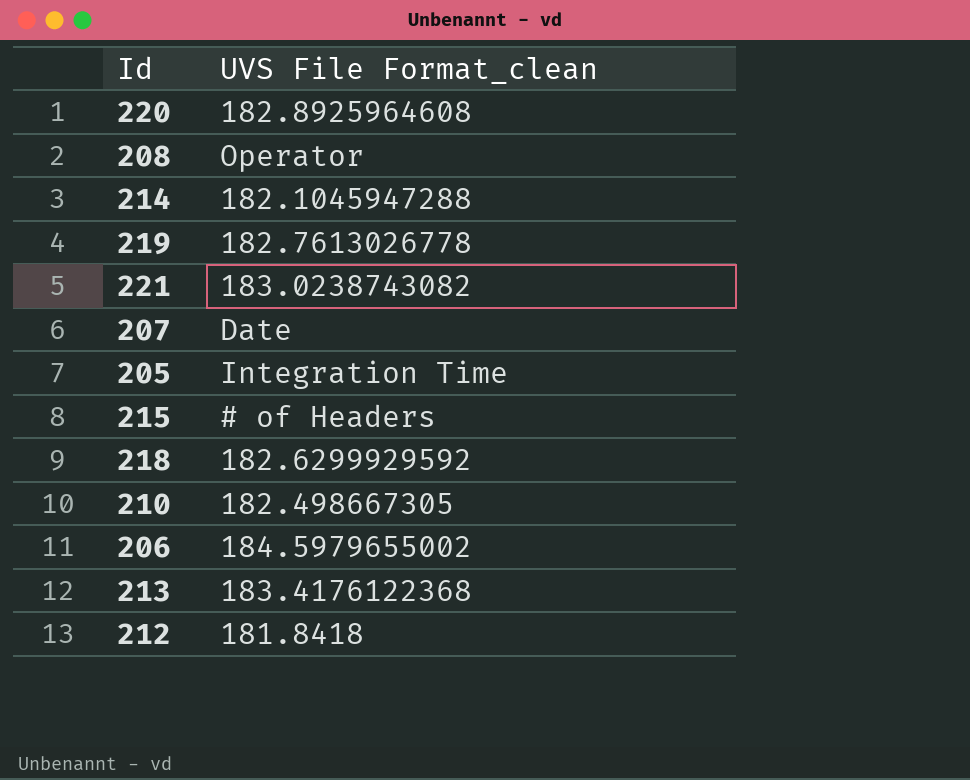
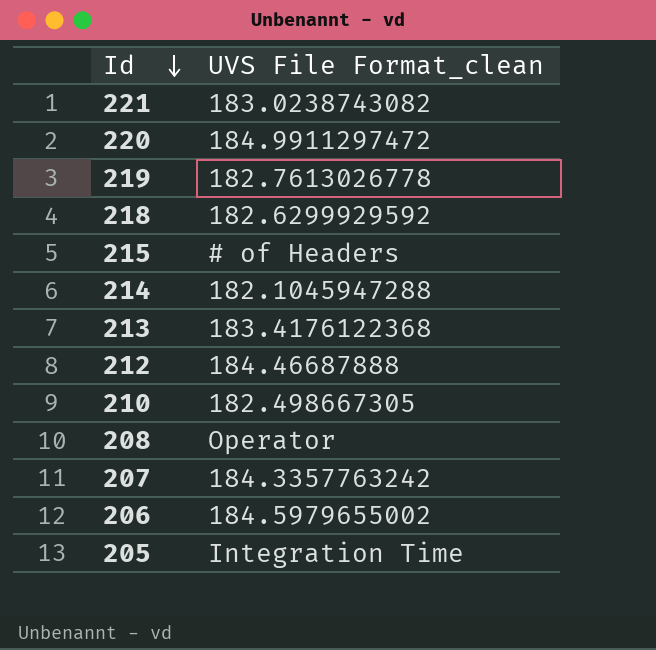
row order: none -> Id descending
220 | UVS File Format_clean: 182.8925964608 -> 184.9911297472
212 | UVS File Format_clean: 181.8418 -> 184.46687888
207 | UVS File Format_clean: Date -> 184.3357763242

